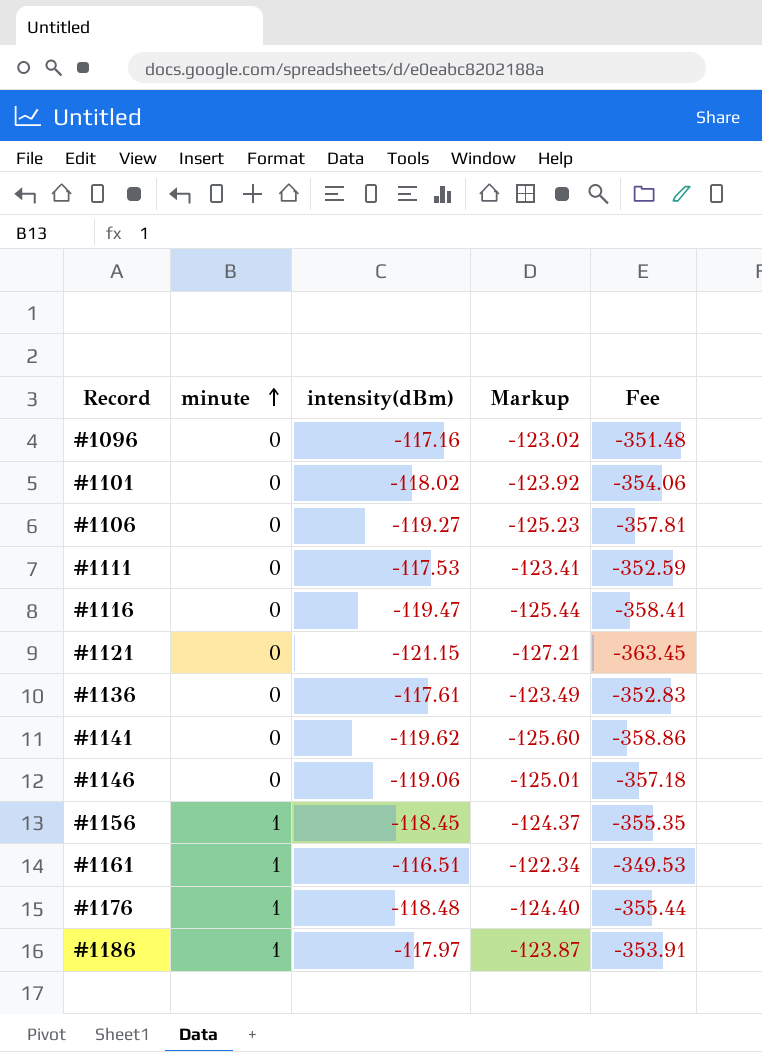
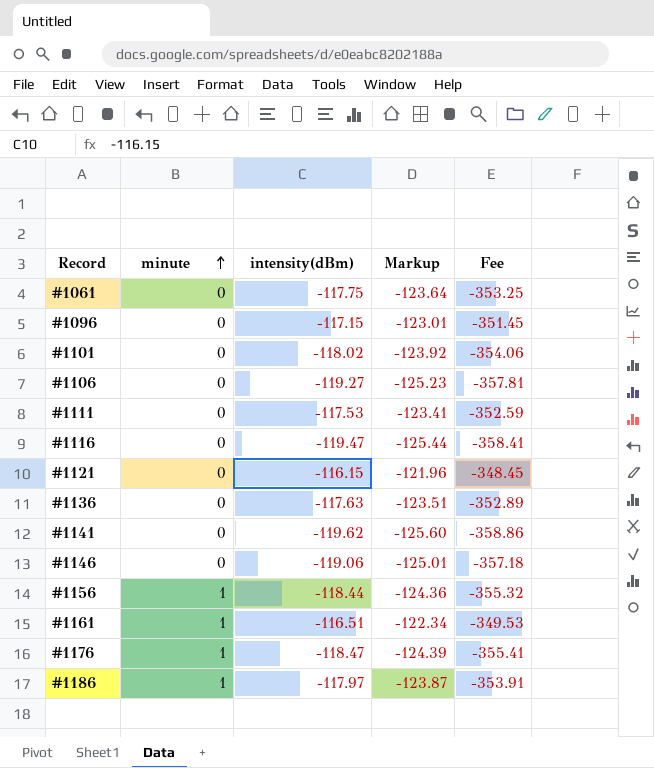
row #1061: none -> 0 | -117.75 | -123.64 | -353.25
#1096 | intensity(dBm): -117.16 -> -117.15
#1096 | Markup: -123.02 -> -123.01
#1096 | Fee: -351.48 -> -351.45
#1121 | intensity(dBm): -121.15 -> -116.15
#1121 | Markup: -127.21 -> -121.96
#1121 | Fee: -363.45 -> -348.45
#1136 | intensity(dBm): -117.61 -> -117.63
#1136 | Markup: -123.49 -> -123.51
#1136 | Fee: -352.83 -> -352.89
#1156 | intensity(dBm): -118.45 -> -118.44
#1156 | Markup: -124.37 -> -124.36
#1156 | Fee: -355.35 -> -355.32
#1176 | intensity(dBm): -118.48 -> -118.47
#1176 | Markup: -124.40 -> -124.39
#1176 | Fee: -355.44 -> -355.41

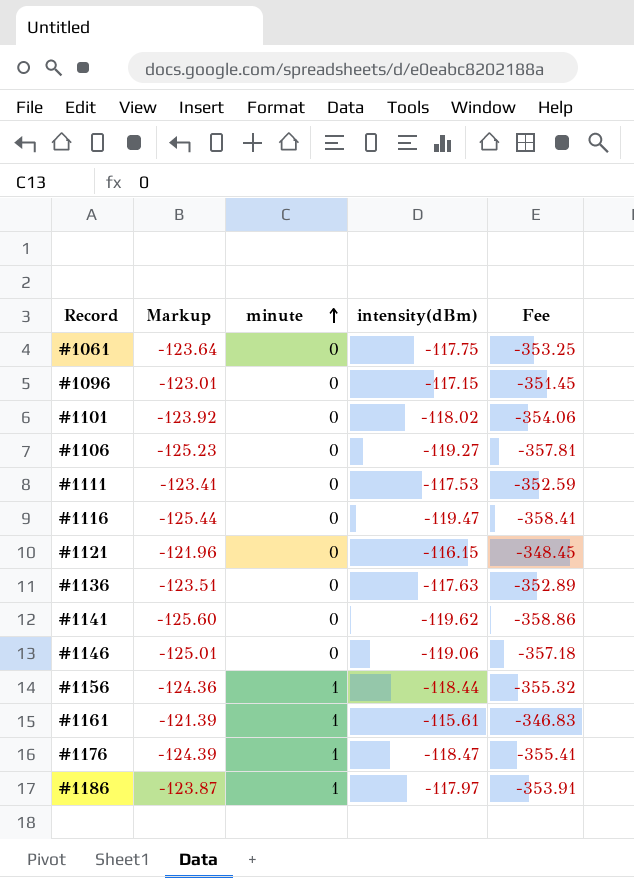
column Markup | position: 4 -> 2
#1161 | Markup: -122.34 -> -121.39
#1161 | intensity(dBm): -116.51 -> -115.61
#1161 | Fee: -349.53 -> -346.83

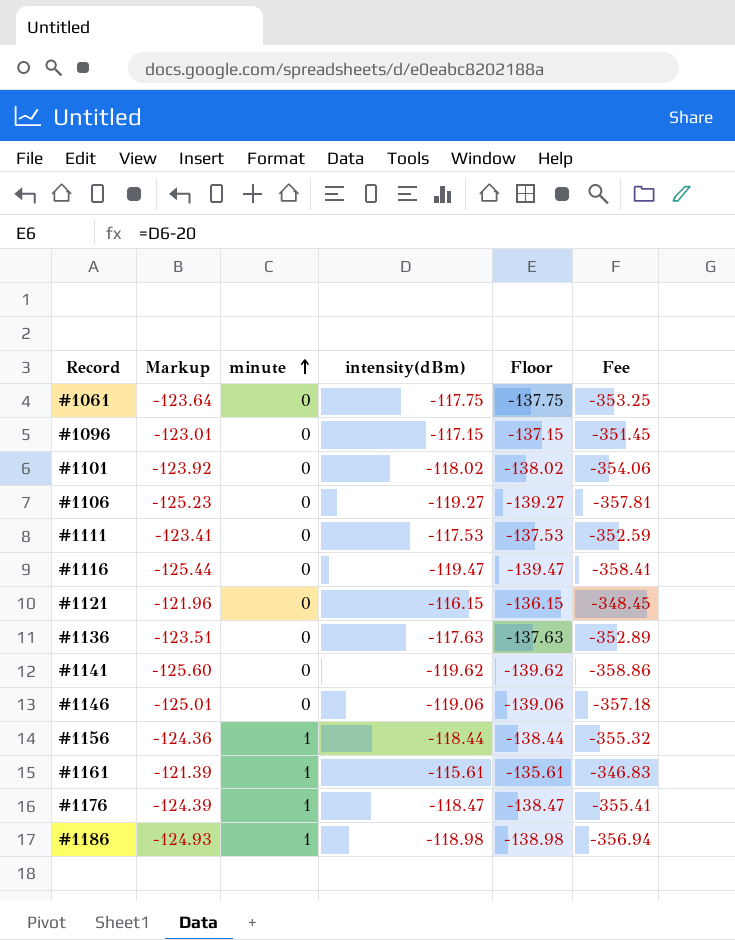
column Floor | formula: none -> [intensity(dBm)] - 20
#1186 | Markup: -123.87 -> -124.93
#1186 | intensity(dBm): -117.97 -> -118.98
#1186 | Fee: -353.91 -> -356.94

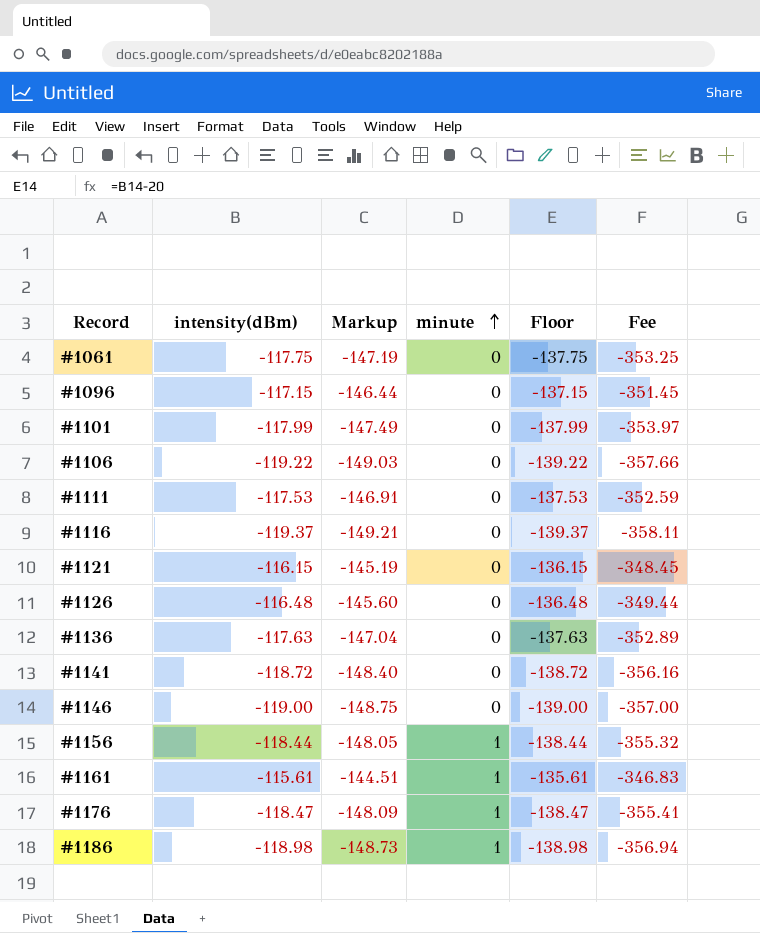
column intensity(dBm) | position: 4 -> 2
column Markup | formula: [intensity(dBm)] * 1.05 -> [intensity(dBm)] * 1.25
#1101 | intensity(dBm): -118.02 -> -117.99
#1101 | Floor: -138.02 -> -137.99
#1101 | Fee: -354.06 -> -353.97
#1106 | intensity(dBm): -119.27 -> -119.22
#1106 | Floor: -139.27 -> -139.22
#1106 | Fee: -357.81 -> -357.66
#1116 | intensity(dBm): -119.47 -> -119.37
#1116 | Floor: -139.47 -> -139.37
#1116 | Fee: -358.41 -> -358.11
row #1126: none -> -116.48 | -145.60 | 0 | -136.48 | -349.44
#1141 | intensity(dBm): -119.62 -> -118.72
#1141 | Floor: -139.62 -> -138.72
#1141 | Fee: -358.86 -> -356.16
#1146 | intensity(dBm): -119.06 -> -119.00
#1146 | Floor: -139.06 -> -139.00
#1146 | Fee: -357.18 -> -357.00

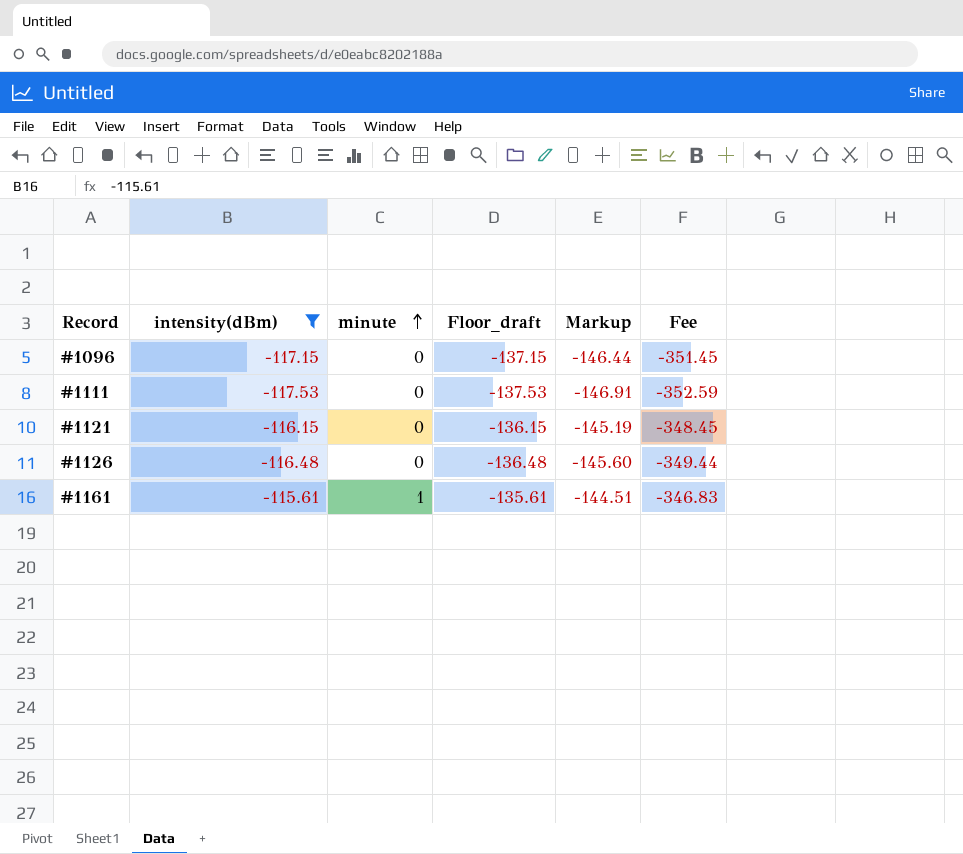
filter: none -> intensity(dBm) >= -117.53
column name: Floor -> Floor_draft
column Markup | position: 3 -> 5

